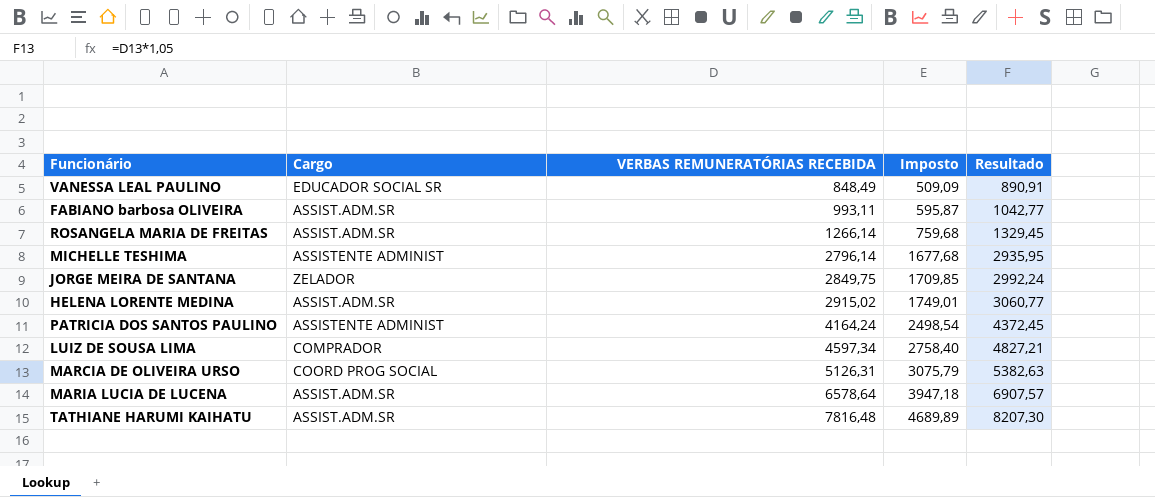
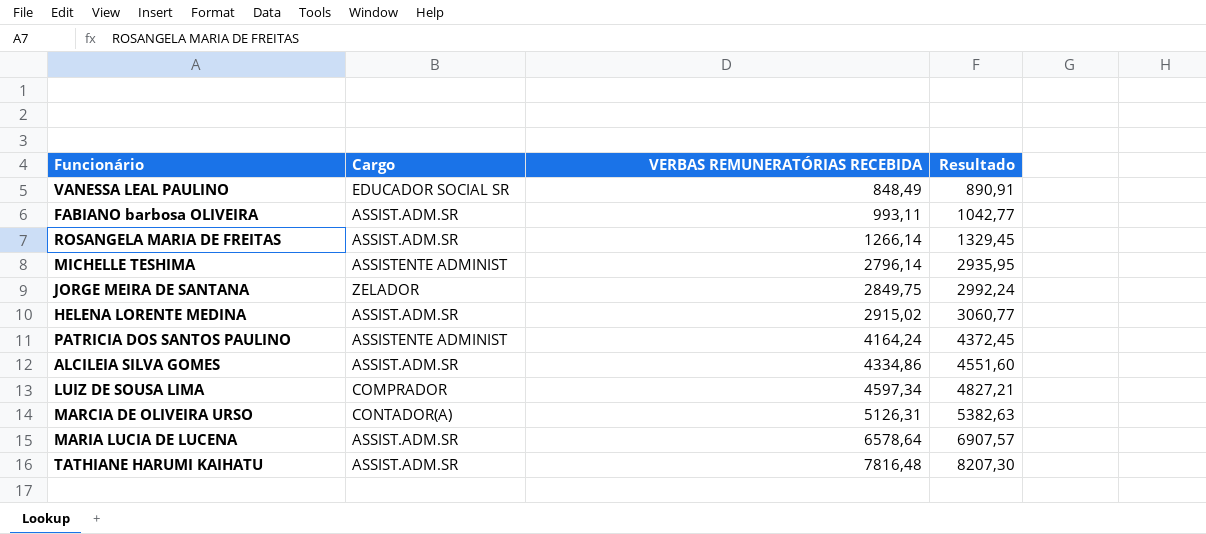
column Imposto | formula: [VERBAS REMUNERATÓRIAS RECEBIDA] * 0,6 -> none
row ALCILEIA SILVA GOMES: none -> ASSIST.ADM.SR | 4334,86 | 4551,60
MARCIA DE OLIVEIRA URSO | Cargo: COORD PROG SOCIAL -> CONTADOR(A)

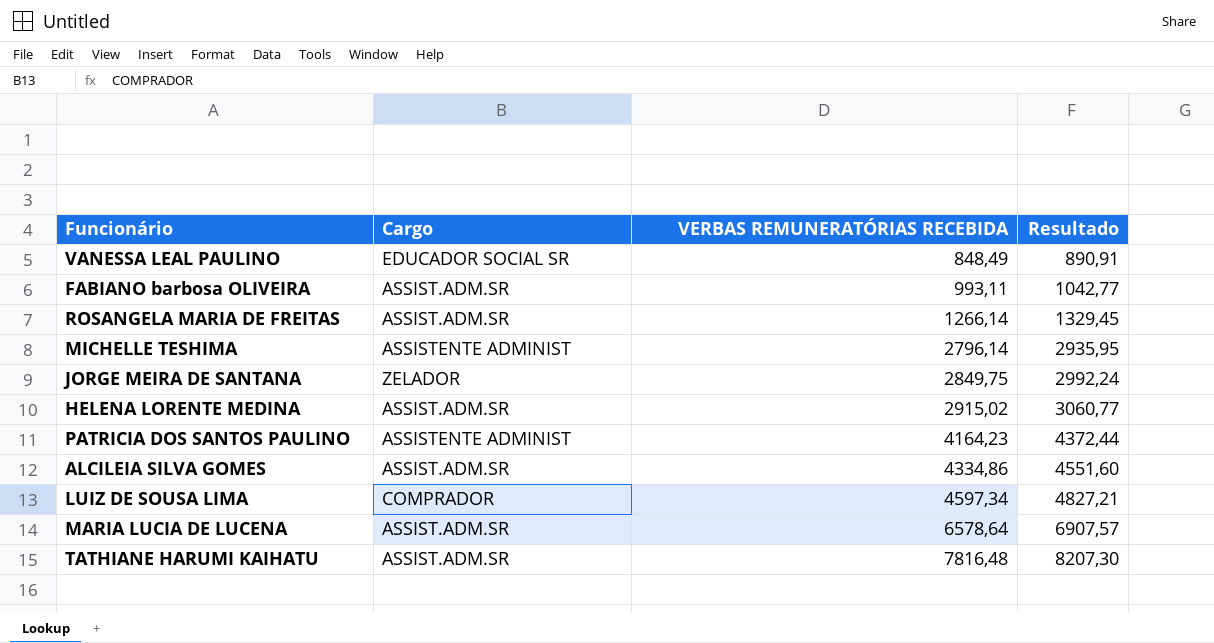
row MARCIA DE OLIVEIRA URSO: CONTADOR(A) | 5126,31 | 5382,63 -> none
PATRICIA DOS SANTOS PAULINO | VERBAS REMUNERATÓRIAS RECEBIDA: 4164,24 -> 4164,23
PATRICIA DOS SANTOS PAULINO | Resultado: 4372,45 -> 4372,44

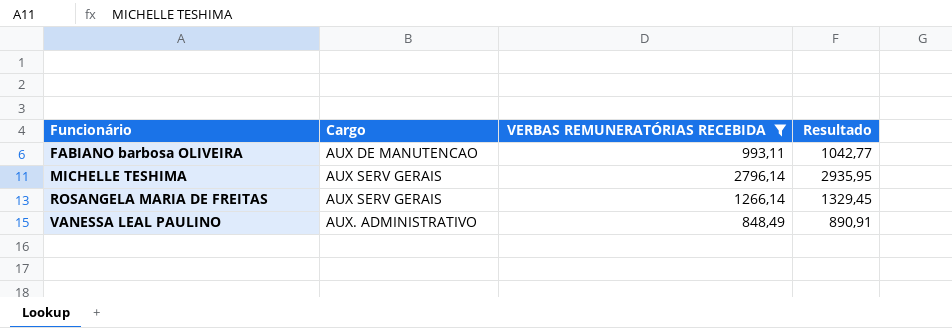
filter: none -> VERBAS REMUNERATÓRIAS RECEBIDA <= 2796,14
row order: VERBAS REMUNERATÓRIAS RECEBIDA ascending -> Funcionário ascending
FABIANO barbosa OLIVEIRA | Cargo: ASSIST.ADM.SR -> AUX DE MANUTENCAO
MICHELLE TESHIMA | Cargo: ASSISTENTE ADMINIST -> AUX SERV GERAIS
ROSANGELA MARIA DE FREITAS | Cargo: ASSIST.ADM.SR -> AUX SERV GERAIS
VANESSA LEAL PAULINO | Cargo: EDUCADOR SOCIAL SR -> AUX. ADMINISTRATIVO

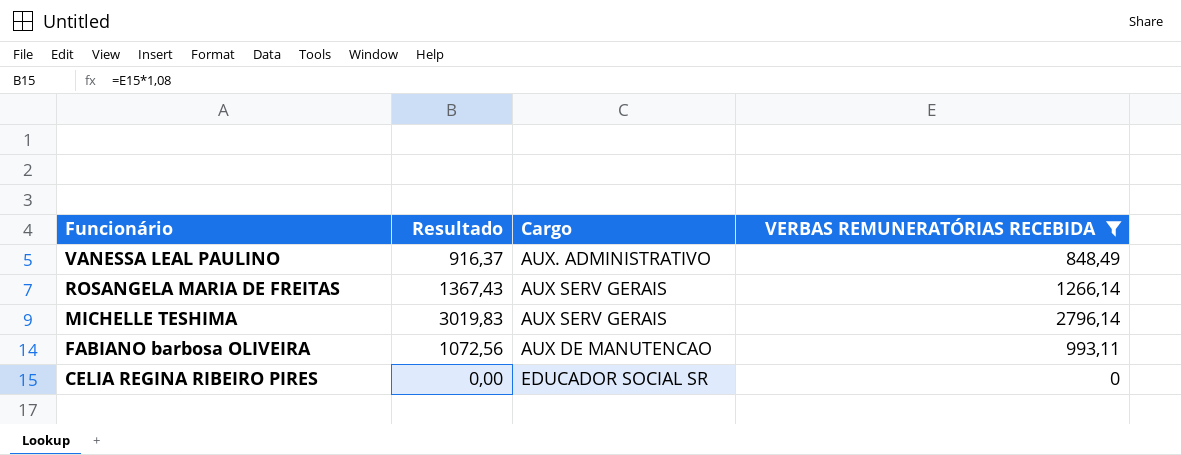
row order: Funcionário ascending -> Funcionário descending
column Resultado | formula: [VERBAS REMUNERATÓRIAS RECEBIDA] * 1,05 -> [VERBAS REMUNERATÓRIAS RECEBIDA] * 1,08
column Resultado | position: 4 -> 2
row CELIA REGINA RIBEIRO PIRES: none -> 0,00 | EDUCADOR SOCIAL SR | 0

